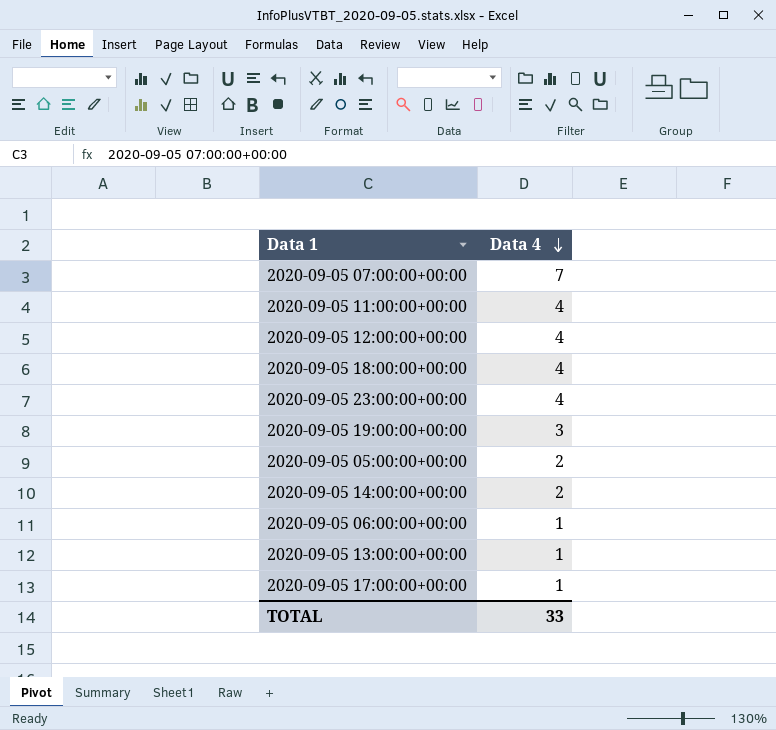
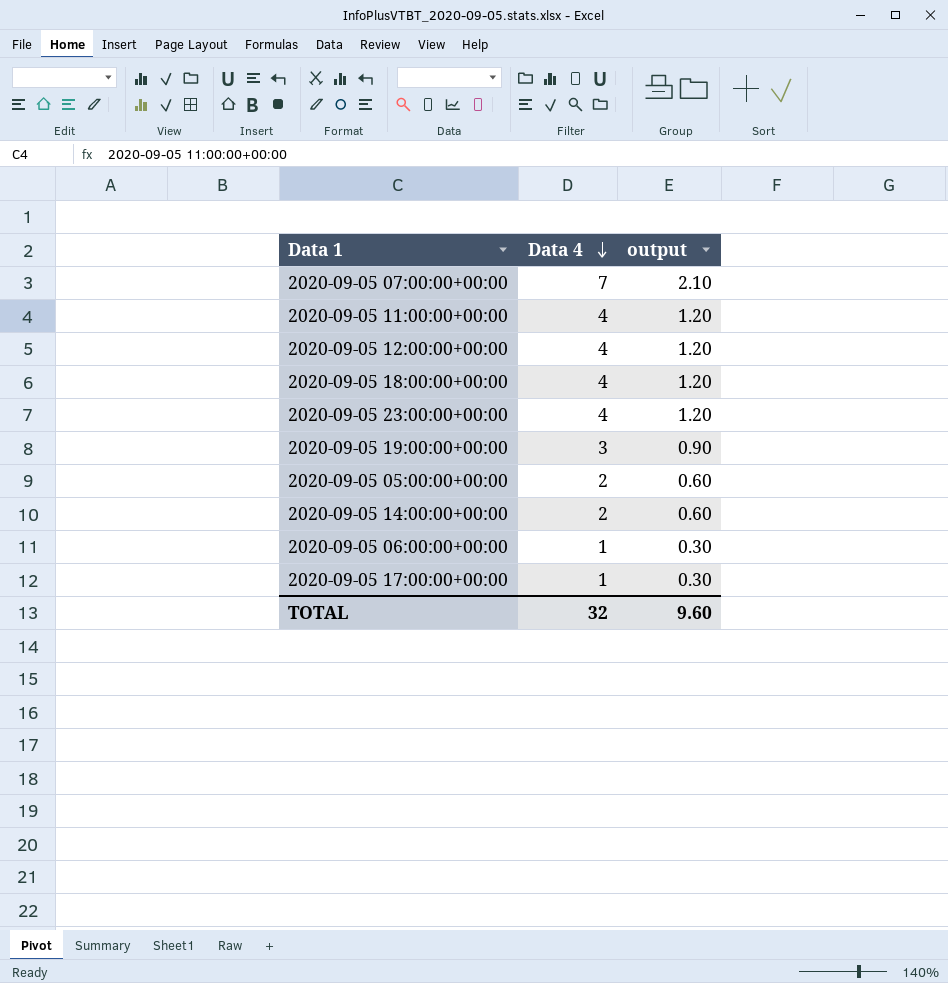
column output | formula: none -> [Data 4] * 0.3
row 2020-09-05 13:00:00+00:00: 1 -> none
TOTAL | Data 4: 33 -> 32

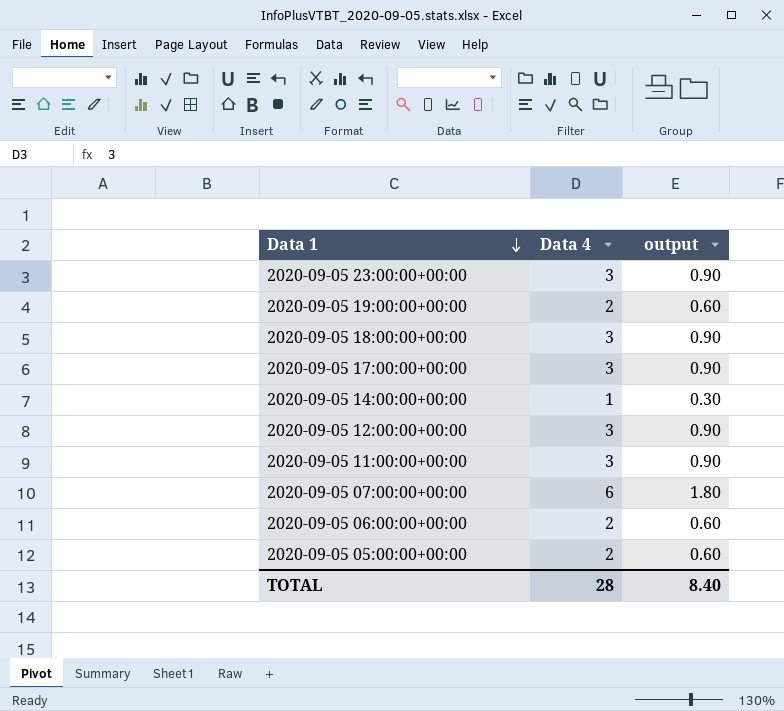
row order: Data 4 descending -> Data 1 descending
2020-09-05 23:00:00+00:00 | Data 4: 4 -> 3
2020-09-05 23:00:00+00:00 | output: 1.20 -> 0.90
2020-09-05 19:00:00+00:00 | Data 4: 3 -> 2
2020-09-05 19:00:00+00:00 | output: 0.90 -> 0.60
2020-09-05 18:00:00+00:00 | Data 4: 4 -> 3
2020-09-05 18:00:00+00:00 | output: 1.20 -> 0.90
2020-09-05 17:00:00+00:00 | Data 4: 1 -> 3
2020-09-05 17:00:00+00:00 | output: 0.30 -> 0.90
2020-09-05 14:00:00+00:00 | Data 4: 2 -> 1
2020-09-05 14:00:00+00:00 | output: 0.60 -> 0.30
2020-09-05 12:00:00+00:00 | Data 4: 4 -> 3
2020-09-05 12:00:00+00:00 | output: 1.20 -> 0.90
2020-09-05 11:00:00+00:00 | Data 4: 4 -> 3
2020-09-05 11:00:00+00:00 | output: 1.20 -> 0.90
2020-09-05 07:00:00+00:00 | Data 4: 7 -> 6
2020-09-05 07:00:00+00:00 | output: 2.10 -> 1.80
2020-09-05 06:00:00+00:00 | Data 4: 1 -> 2
2020-09-05 06:00:00+00:00 | output: 0.30 -> 0.60
TOTAL | Data 4: 32 -> 28
TOTAL | output: 9.60 -> 8.40

